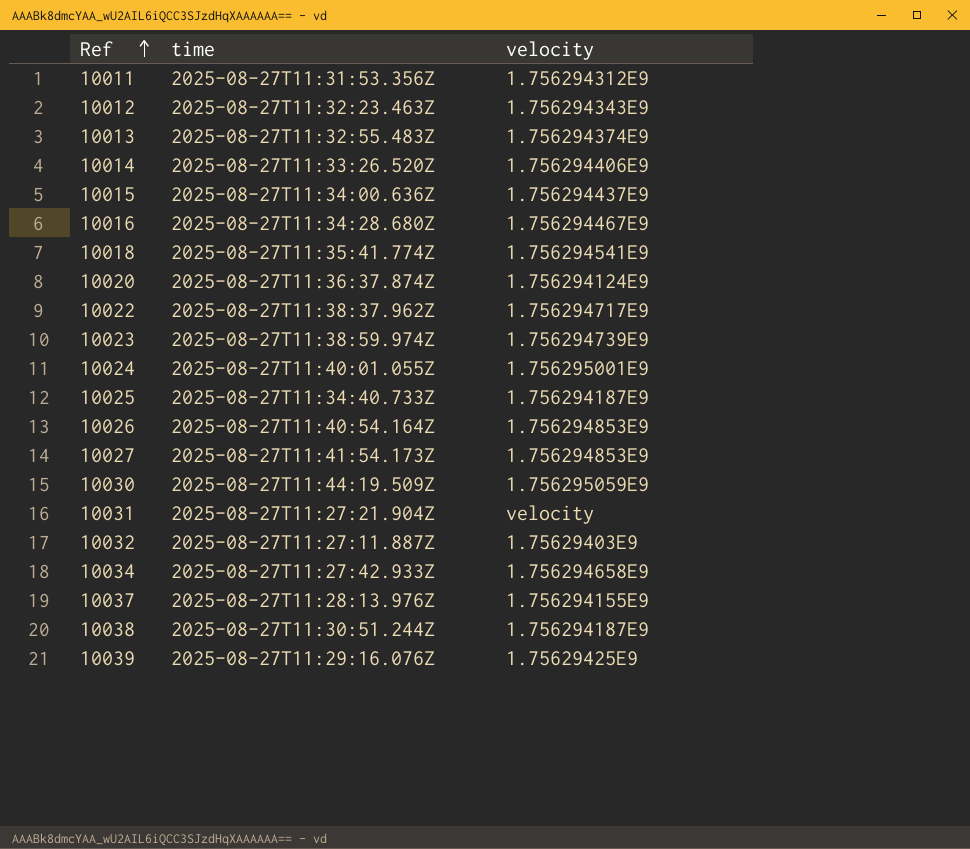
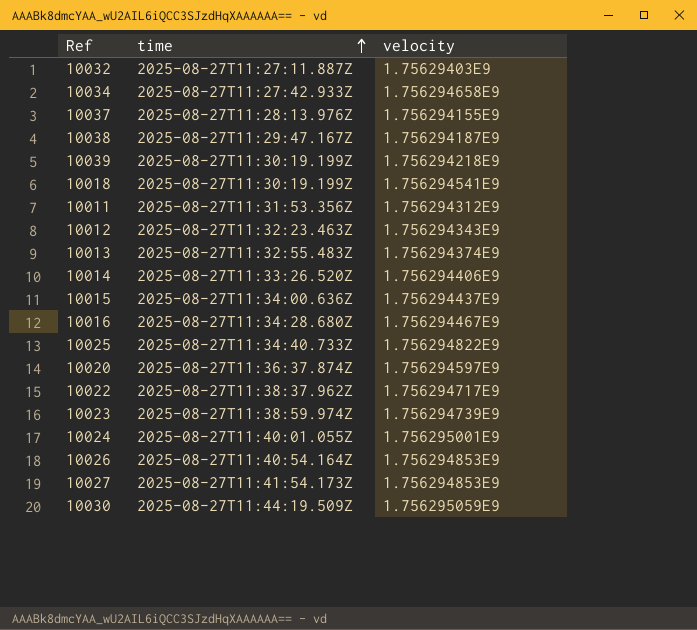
row order: Ref ascending -> time ascending
row 10031: 2025-08-27T11:27:21.904Z | velocity -> none
10038 | time: 2025-08-27T11:30:51.244Z -> 2025-08-27T11:29:47.167Z
10039 | time: 2025-08-27T11:29:16.076Z -> 2025-08-27T11:30:19.199Z
10039 | velocity: 1.75629425E9 -> 1.756294218E9
10018 | time: 2025-08-27T11:35:41.774Z -> 2025-08-27T11:30:19.199Z
10025 | velocity: 1.756294187E9 -> 1.756294822E9
10020 | velocity: 1.756294124E9 -> 1.756294597E9

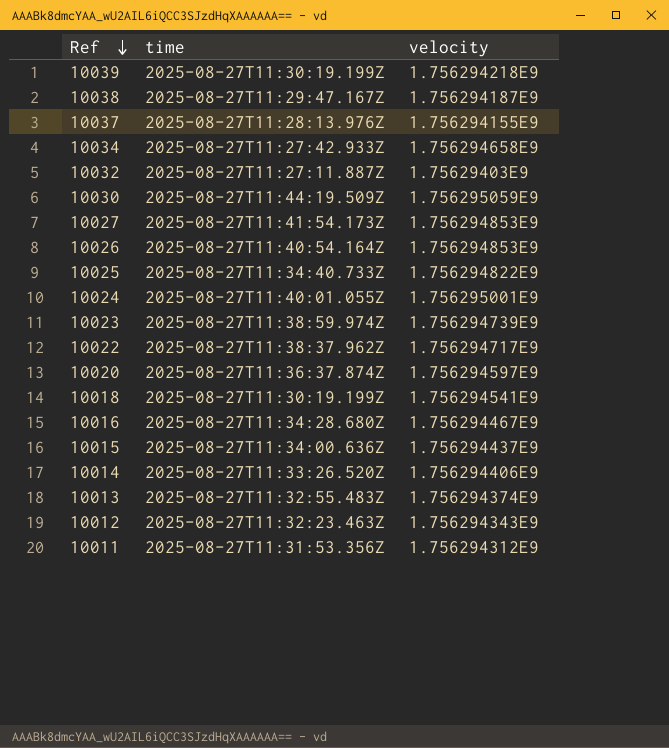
row order: time ascending -> Ref descending

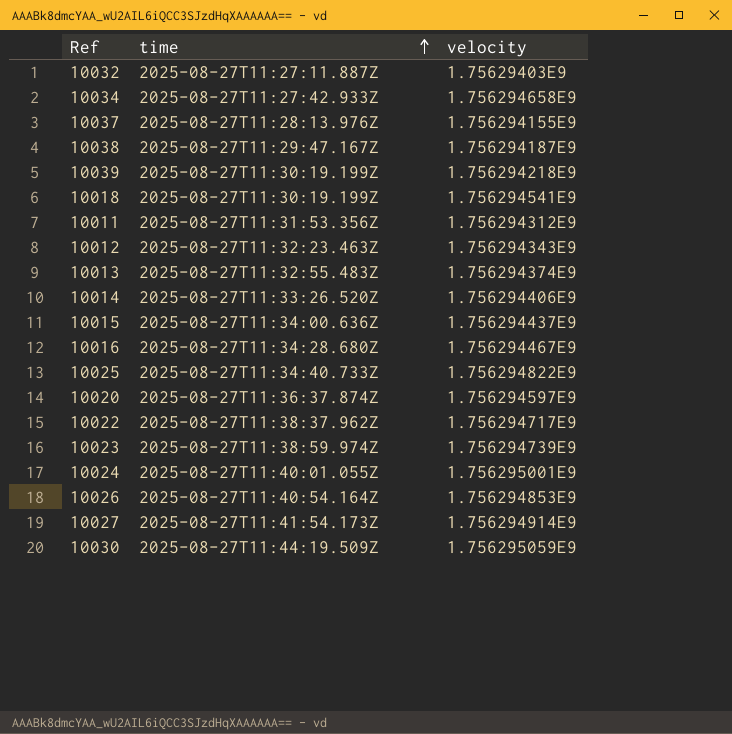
row order: Ref descending -> time ascending
10027 | velocity: 1.756294853E9 -> 1.756294914E9

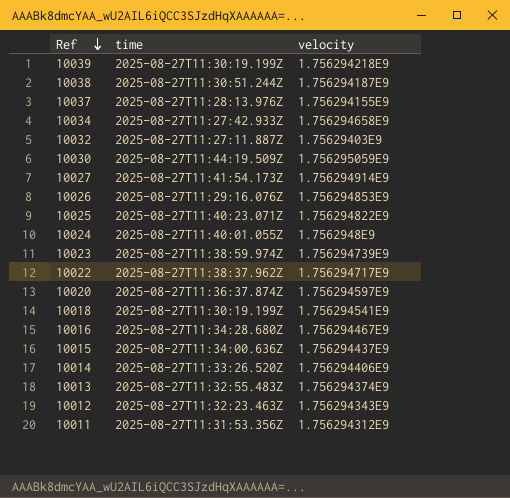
row order: time ascending -> Ref descending
10038 | time: 2025-08-27T11:29:47.167Z -> 2025-08-27T11:30:51.244Z
10026 | time: 2025-08-27T11:40:54.164Z -> 2025-08-27T11:29:16.076Z
10025 | time: 2025-08-27T11:34:40.733Z -> 2025-08-27T11:40:23.071Z
10024 | velocity: 1.756295001E9 -> 1.7562948E9

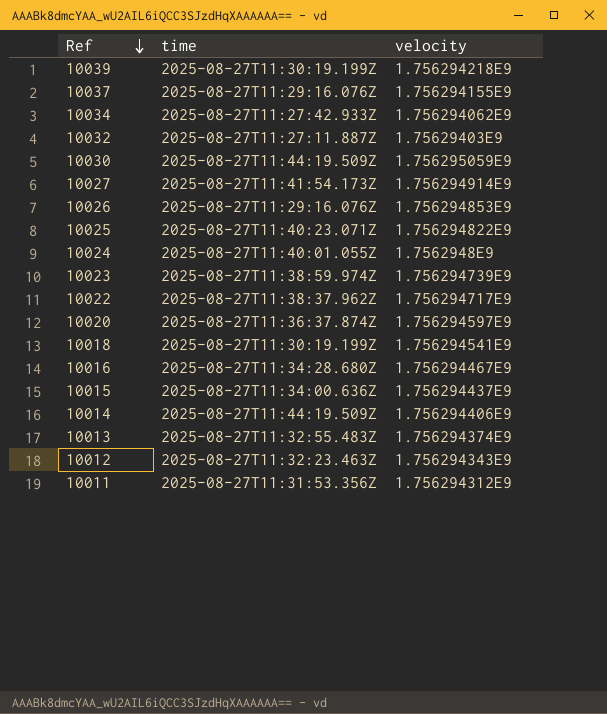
row 10038: 2025-08-27T11:30:51.244Z | 1.756294187E9 -> none
10037 | time: 2025-08-27T11:28:13.976Z -> 2025-08-27T11:29:16.076Z
10034 | velocity: 1.756294658E9 -> 1.756294062E9
10014 | time: 2025-08-27T11:33:26.520Z -> 2025-08-27T11:44:19.509Z

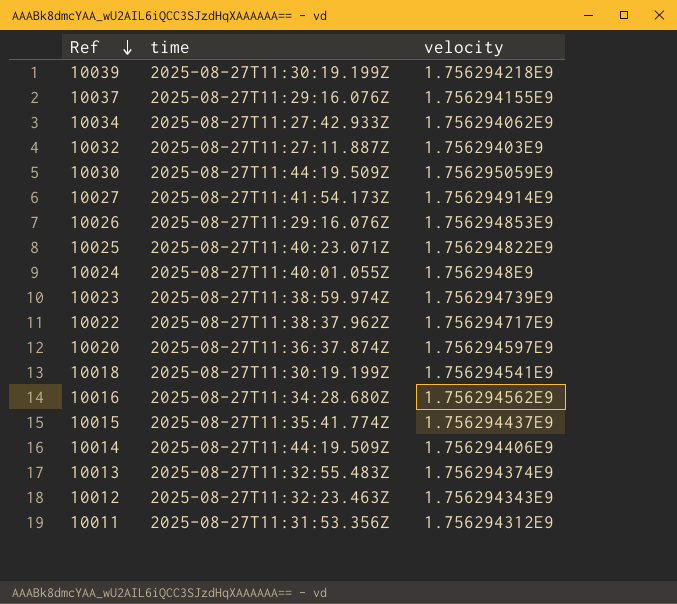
10016 | velocity: 1.756294467E9 -> 1.756294562E9
10015 | time: 2025-08-27T11:34:00.636Z -> 2025-08-27T11:35:41.774Z

